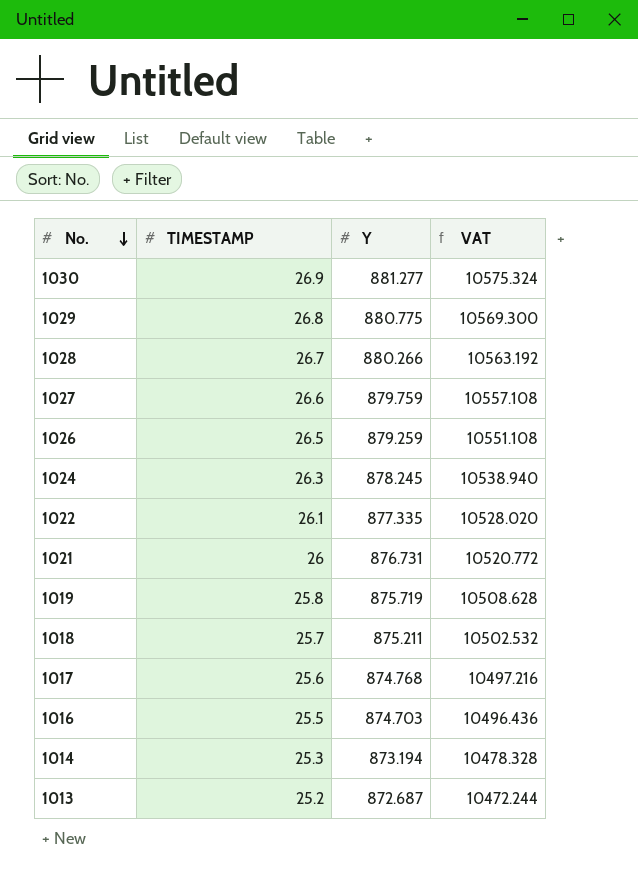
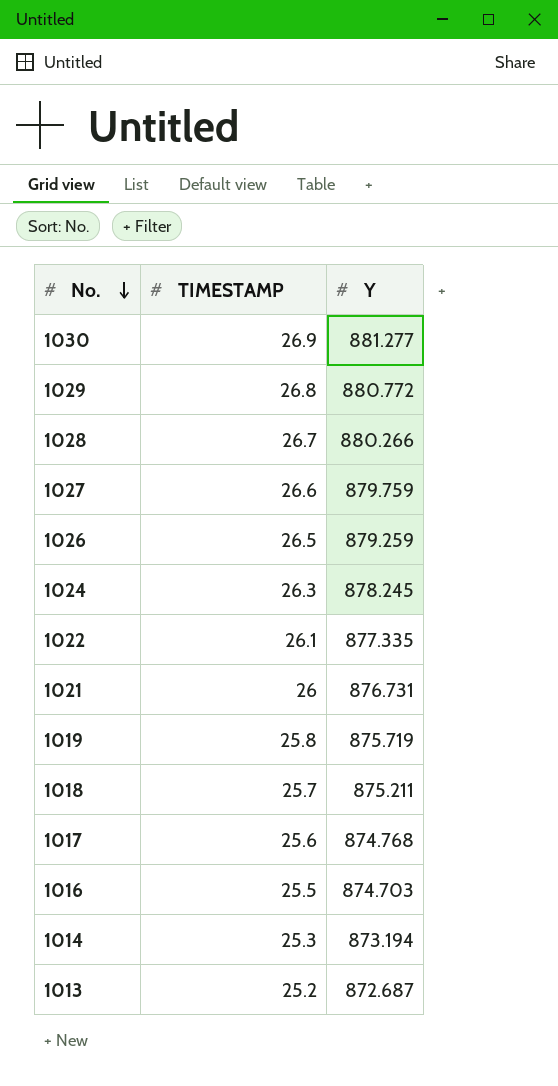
column VAT | formula: [Y] * 12 -> none
1029 | Y: 880.775 -> 880.772

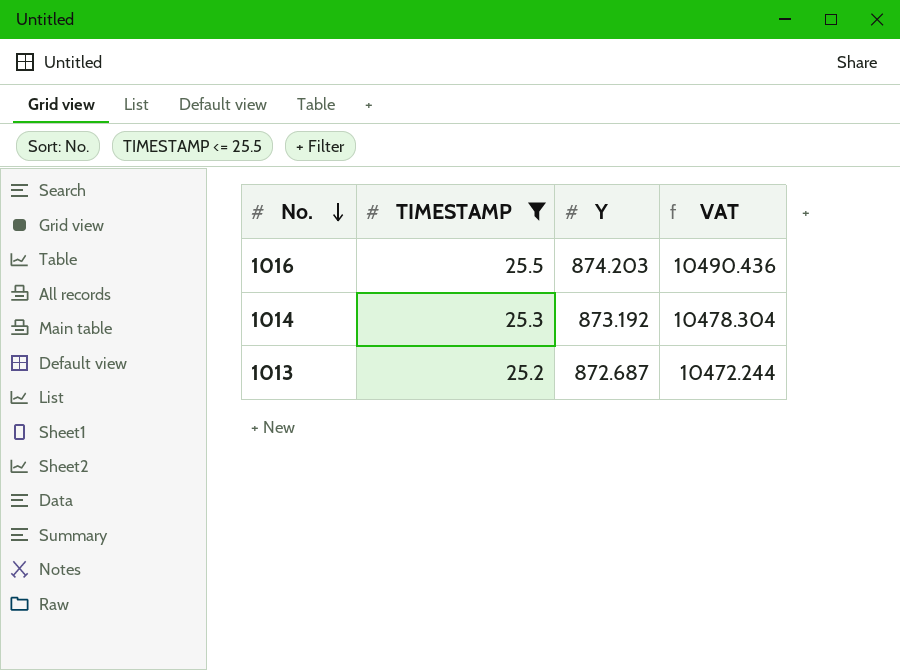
filter: none -> TIMESTAMP <= 25.5
column VAT | formula: none -> [Y] * 12
1016 | Y: 874.703 -> 874.203
1014 | Y: 873.194 -> 873.192

